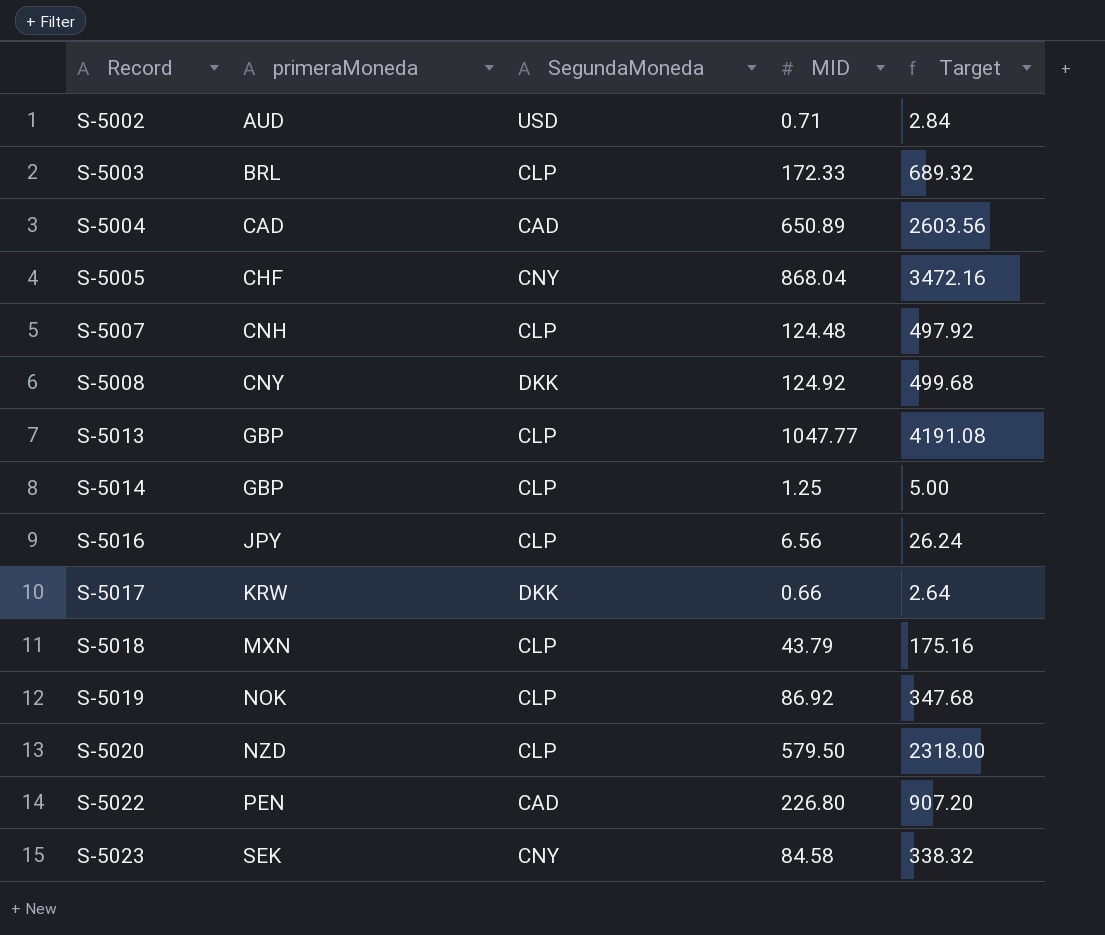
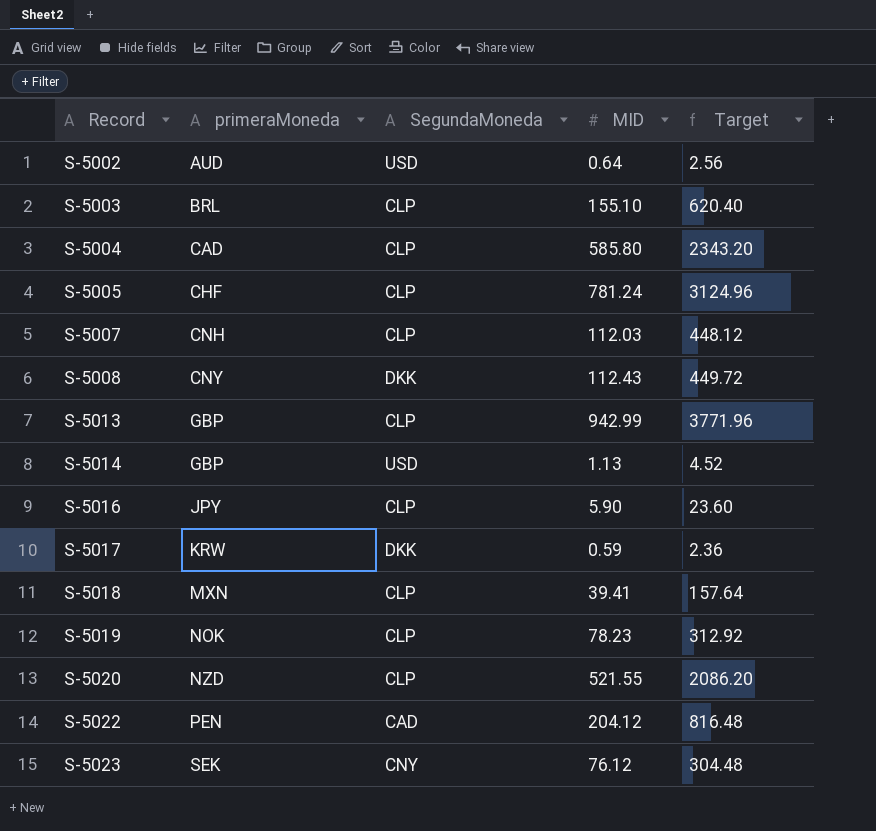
S-5002 | MID: 0.71 -> 0.64
S-5002 | Target: 2.84 -> 2.56
S-5003 | MID: 172.33 -> 155.10
S-5003 | Target: 689.32 -> 620.40
S-5004 | SegundaMoneda: CAD -> CLP
S-5004 | MID: 650.89 -> 585.80
S-5004 | Target: 2603.56 -> 2343.20
S-5005 | SegundaMoneda: CNY -> CLP
S-5005 | MID: 868.04 -> 781.24
S-5005 | Target: 3472.16 -> 3124.96
S-5007 | MID: 124.48 -> 112.03
S-5007 | Target: 497.92 -> 448.12
S-5008 | MID: 124.92 -> 112.43
S-5008 | Target: 499.68 -> 449.72
S-5013 | MID: 1047.77 -> 942.99
S-5013 | Target: 4191.08 -> 3771.96
S-5014 | SegundaMoneda: CLP -> USD
S-5014 | MID: 1.25 -> 1.13
S-5014 | Target: 5.00 -> 4.52
S-5016 | MID: 6.56 -> 5.90
S-5016 | Target: 26.24 -> 23.60
S-5017 | MID: 0.66 -> 0.59
S-5017 | Target: 2.64 -> 2.36
S-5018 | MID: 43.79 -> 39.41
S-5018 | Target: 175.16 -> 157.64
S-5019 | MID: 86.92 -> 78.23
S-5019 | Target: 347.68 -> 312.92
S-5020 | MID: 579.50 -> 521.55
S-5020 | Target: 2318.00 -> 2086.20
S-5022 | MID: 226.80 -> 204.12
S-5022 | Target: 907.20 -> 816.48
S-5023 | MID: 84.58 -> 76.12
S-5023 | Target: 338.32 -> 304.48

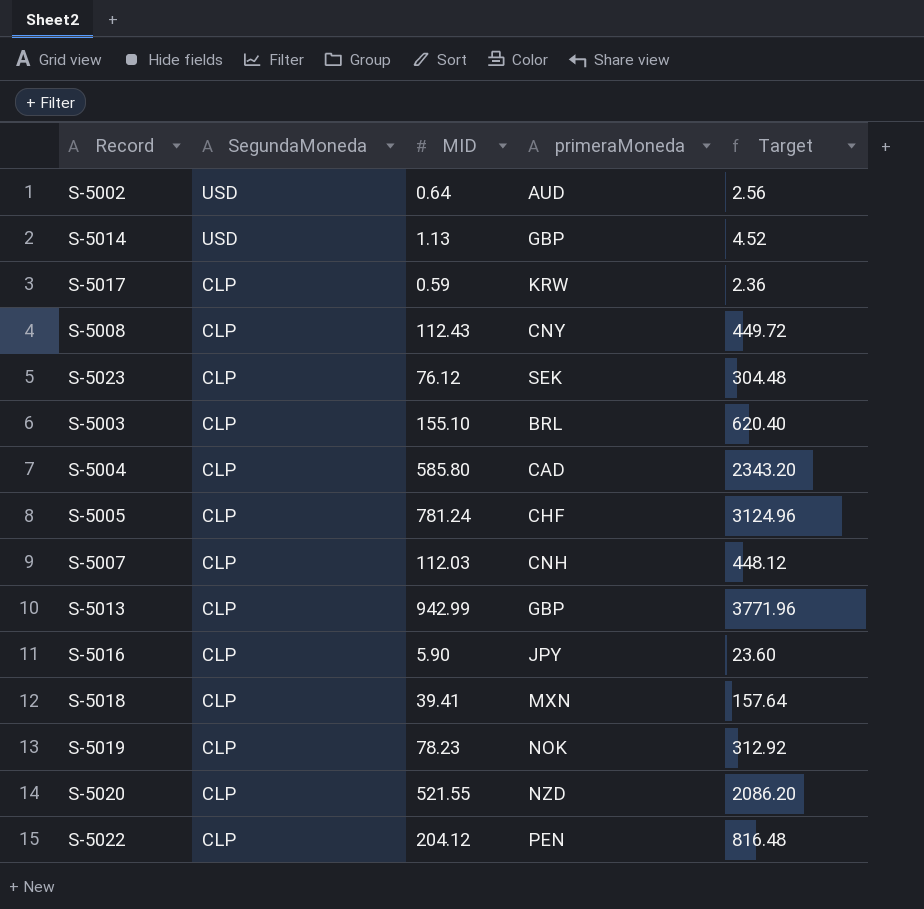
row order: Record ascending -> SegundaMoneda descending
column primeraMoneda | position: 2 -> 4
S-5017 | SegundaMoneda: DKK -> CLP
S-5008 | SegundaMoneda: DKK -> CLP
S-5023 | SegundaMoneda: CNY -> CLP
S-5022 | SegundaMoneda: CAD -> CLP

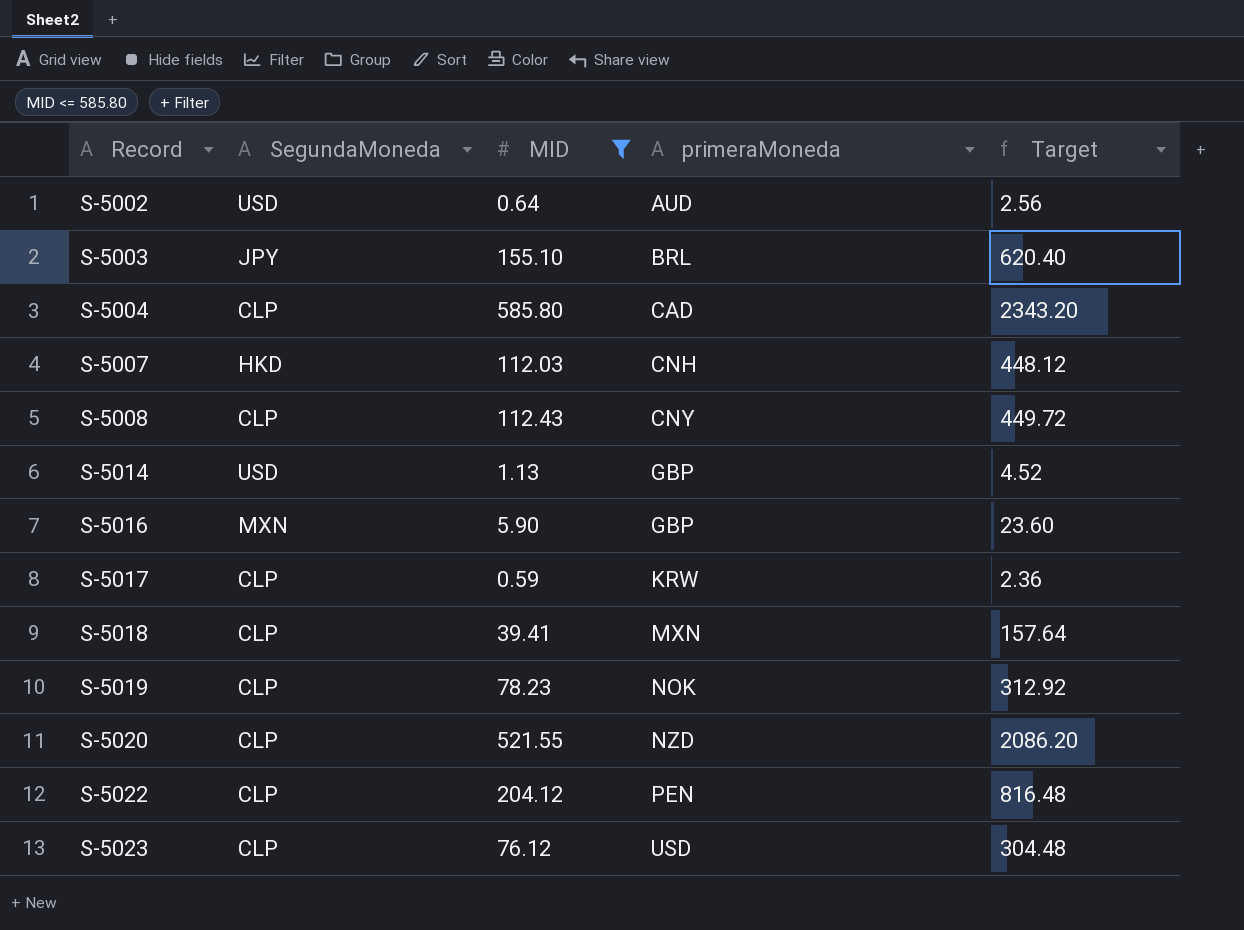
filter: none -> MID <= 585.80
row order: SegundaMoneda descending -> Record ascending
S-5003 | SegundaMoneda: CLP -> JPY
S-5007 | SegundaMoneda: CLP -> HKD
S-5016 | SegundaMoneda: CLP -> MXN
S-5016 | primeraMoneda: JPY -> GBP
S-5023 | primeraMoneda: SEK -> USD

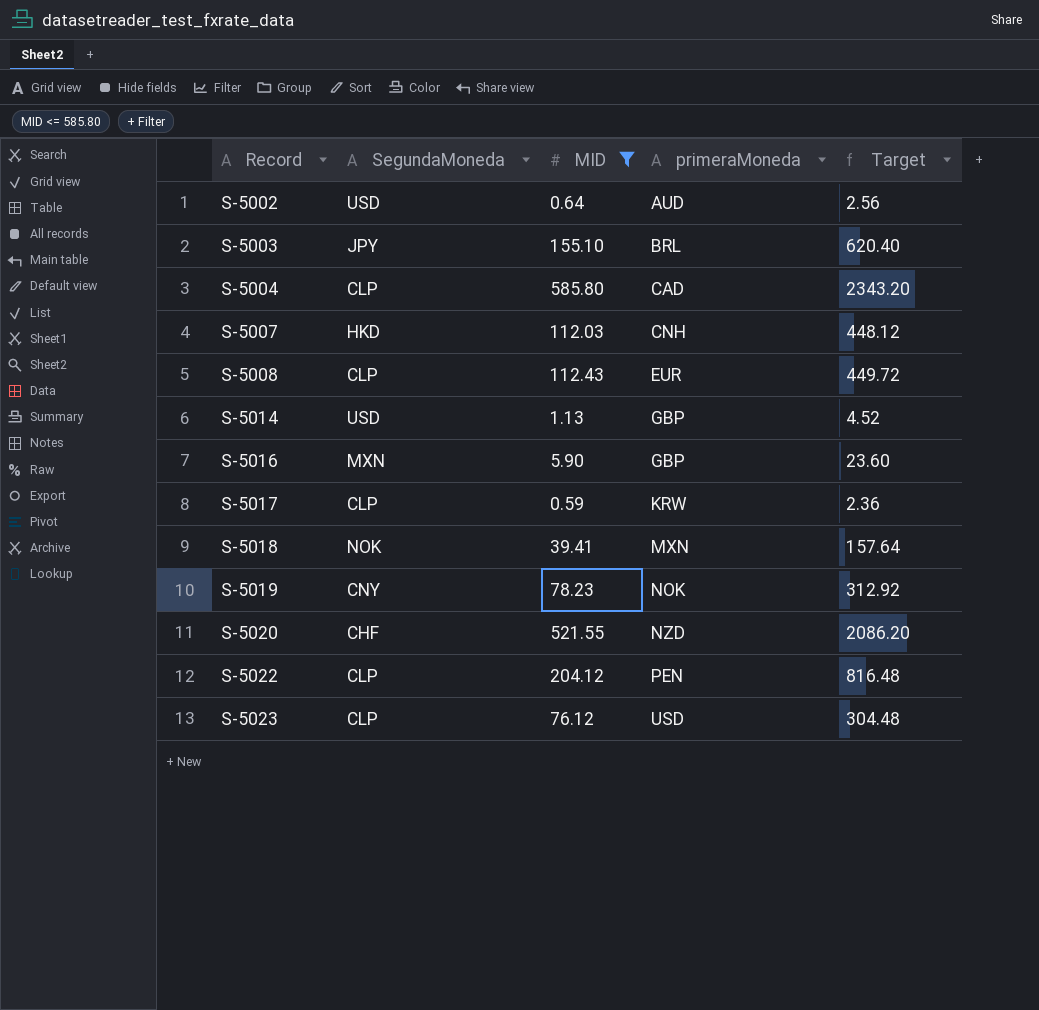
S-5008 | primeraMoneda: CNY -> EUR
S-5018 | SegundaMoneda: CLP -> NOK
S-5019 | SegundaMoneda: CLP -> CNY
S-5020 | SegundaMoneda: CLP -> CHF

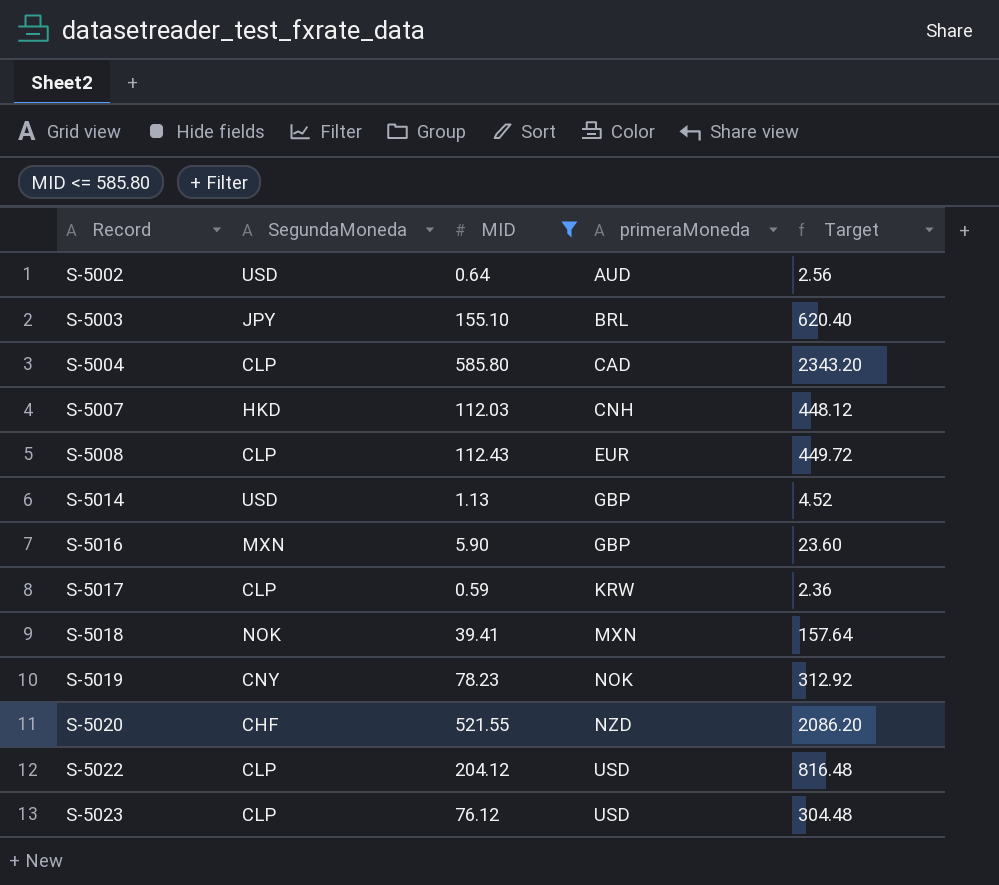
S-5022 | primeraMoneda: PEN -> USD

